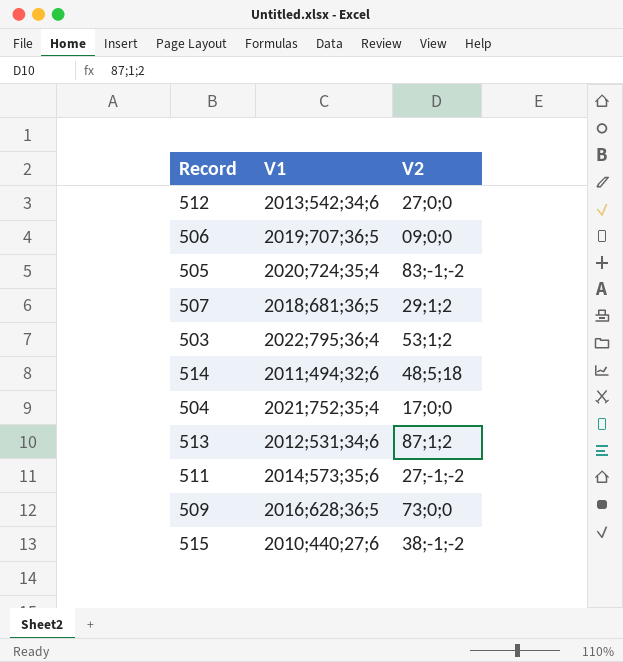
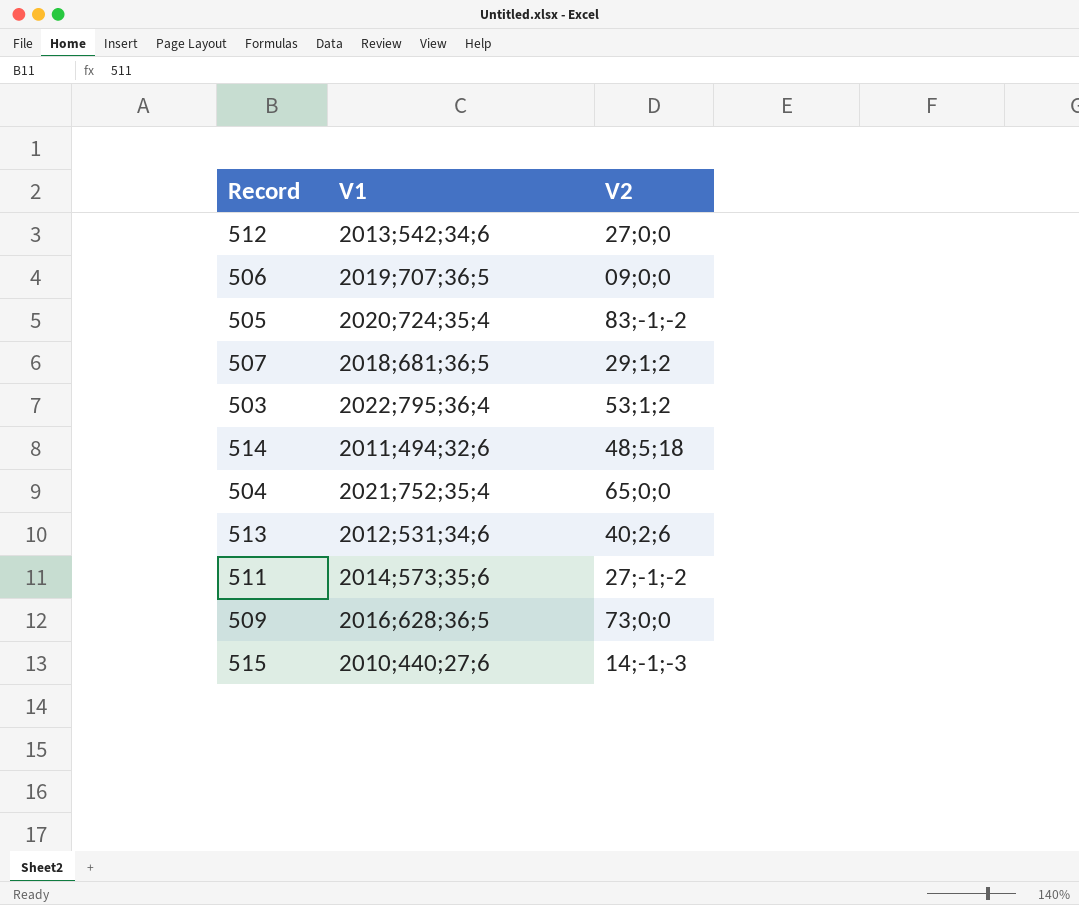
504 | V2: 17;0;0 -> 65;0;0
513 | V2: 87;1;2 -> 40;2;6
515 | V2: 38;-1;-2 -> 14;-1;-3

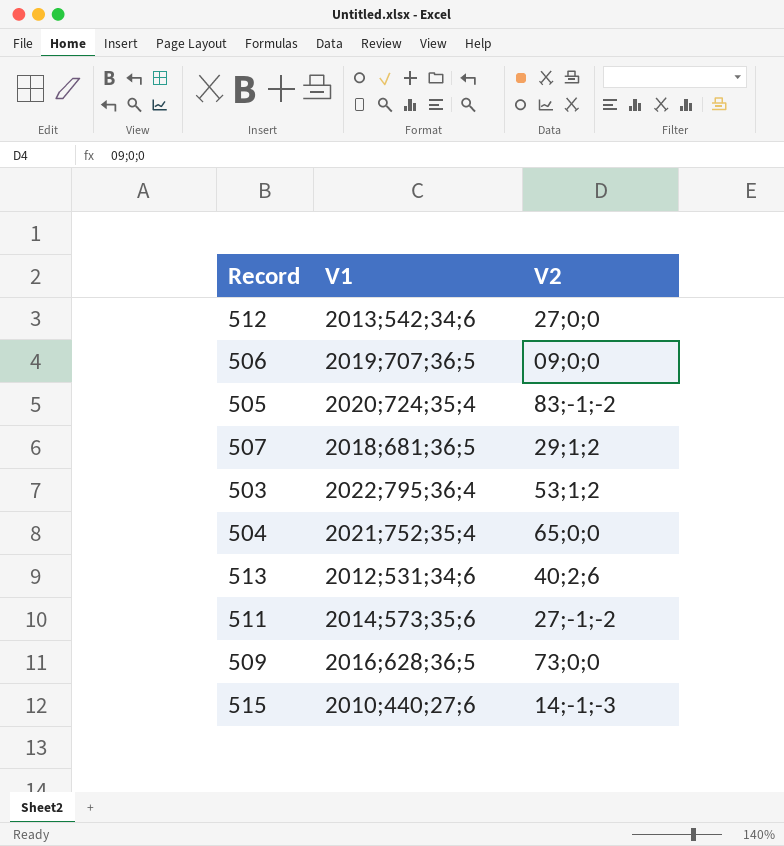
row 514: 2011;494;32;6 | 48;5;18 -> none

